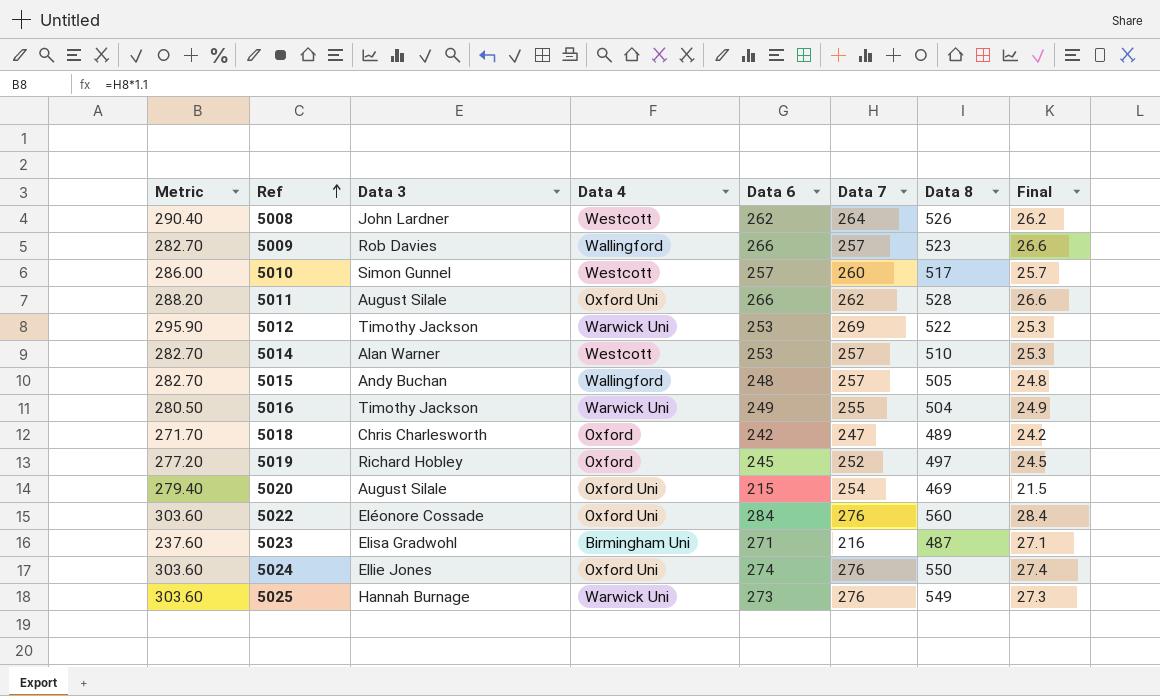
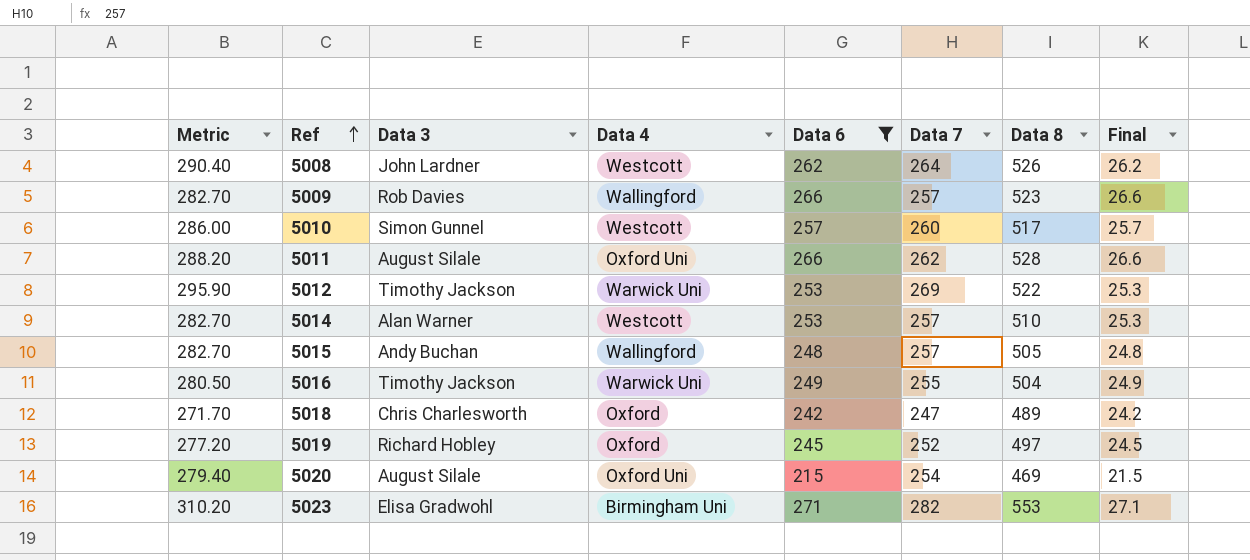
filter: none -> Data 6 <= 271
5023 | Metric: 237.60 -> 310.20
5023 | Data 7: 216 -> 282
5023 | Data 8: 487 -> 553

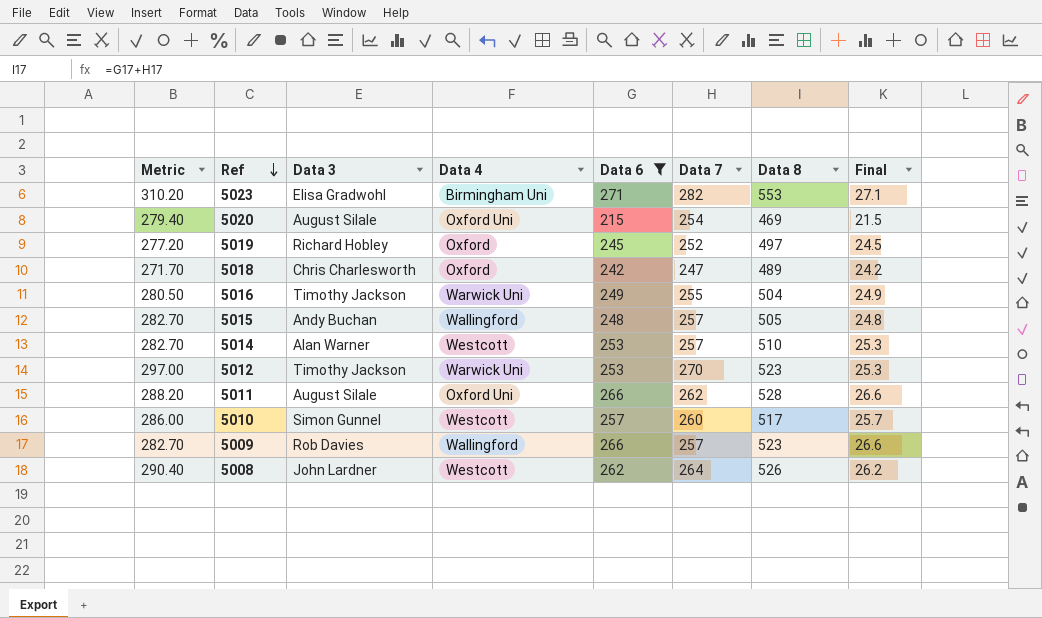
row order: Ref ascending -> Ref descending
5012 | Metric: 295.90 -> 297.00
5012 | Data 7: 269 -> 270
5012 | Data 8: 522 -> 523

